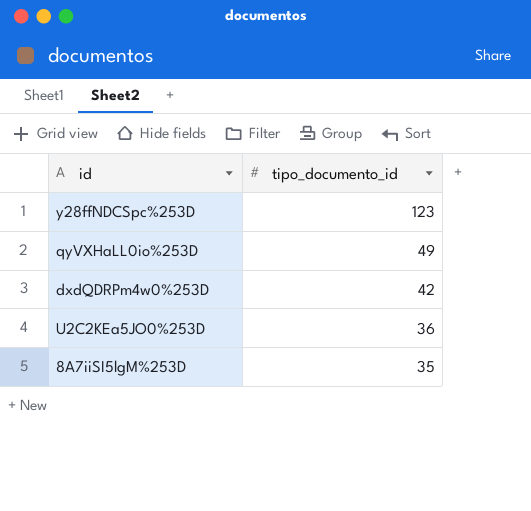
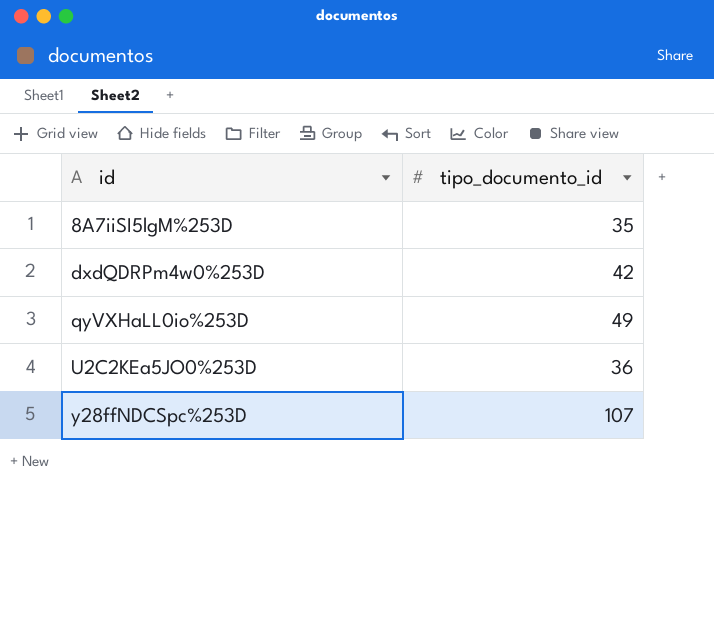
row order: tipo_documento_id descending -> id ascending
y28ffNDCSpc%253D | tipo_documento_id: 123 -> 107

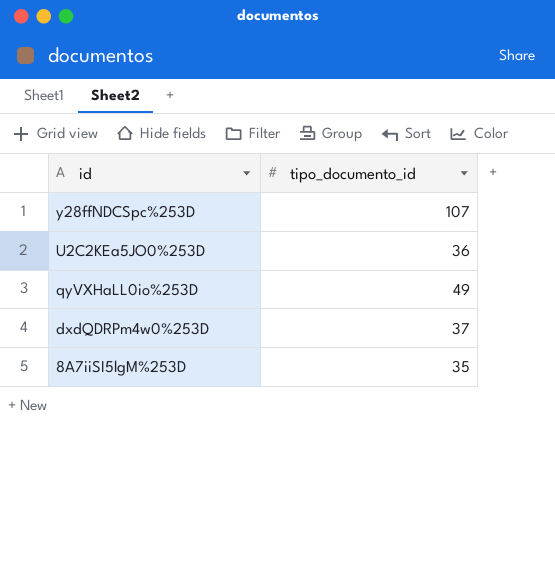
row order: id ascending -> id descending
dxdQDRPm4w0%253D | tipo_documento_id: 42 -> 37

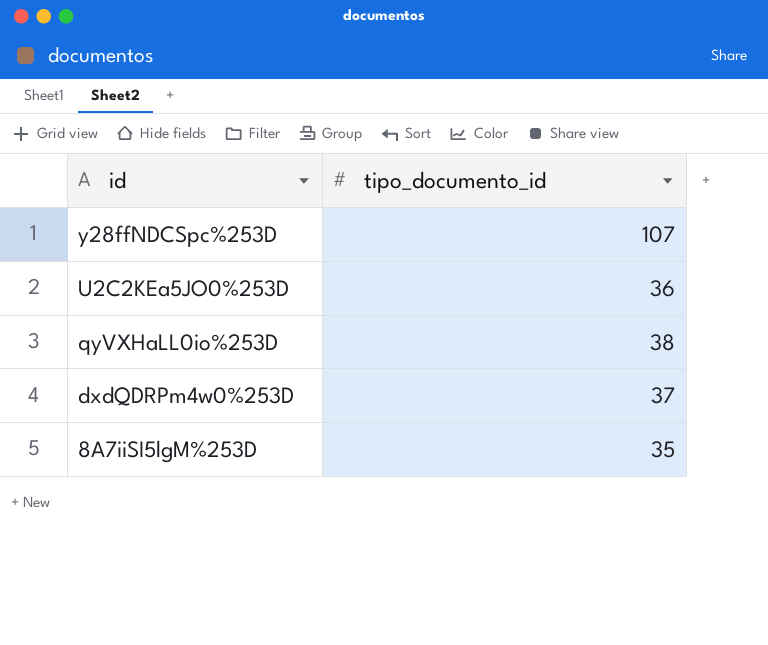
qyVXHaLL0io%253D | tipo_documento_id: 49 -> 38

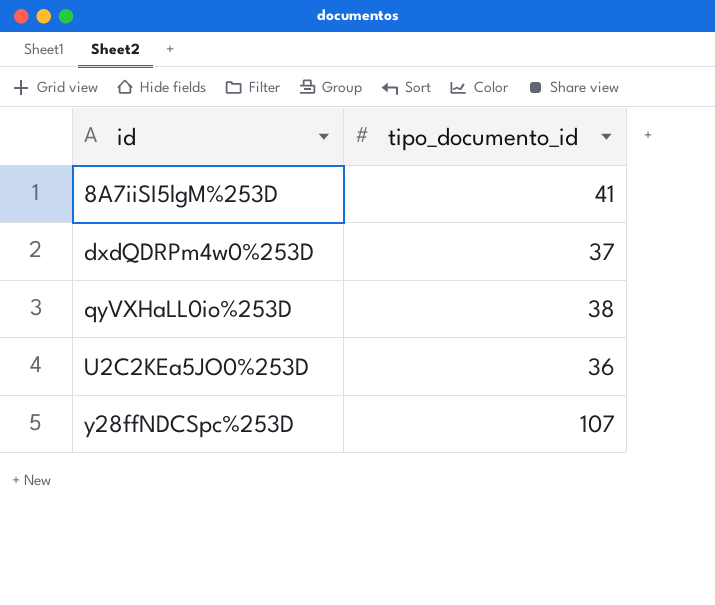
row order: id descending -> id ascending
8A7iiSI5lgM%253D | tipo_documento_id: 35 -> 41

